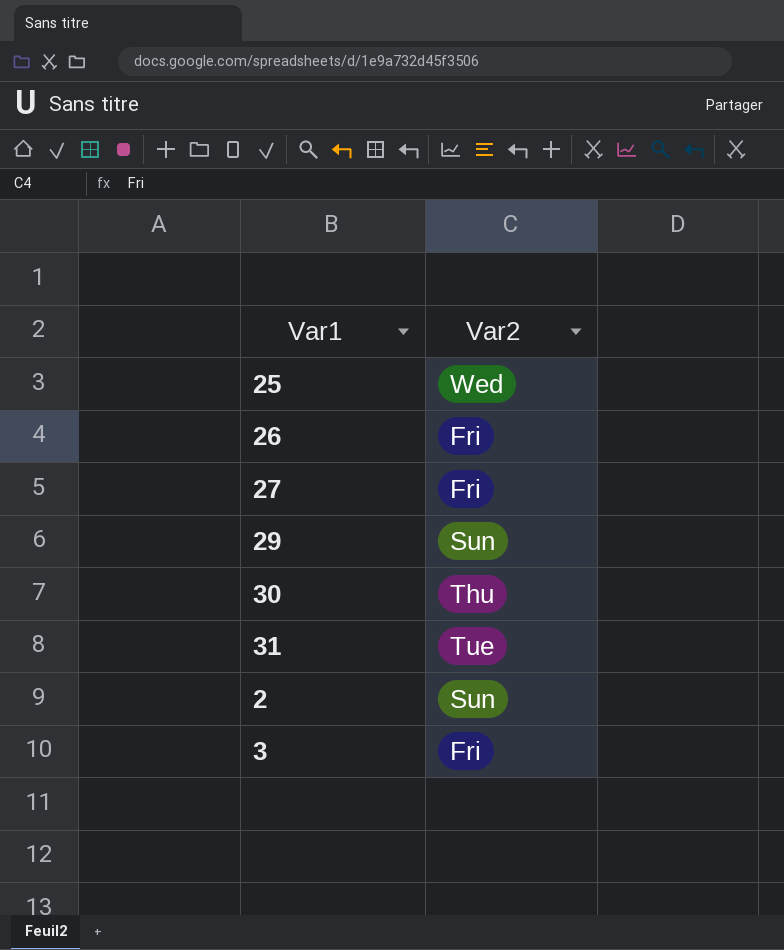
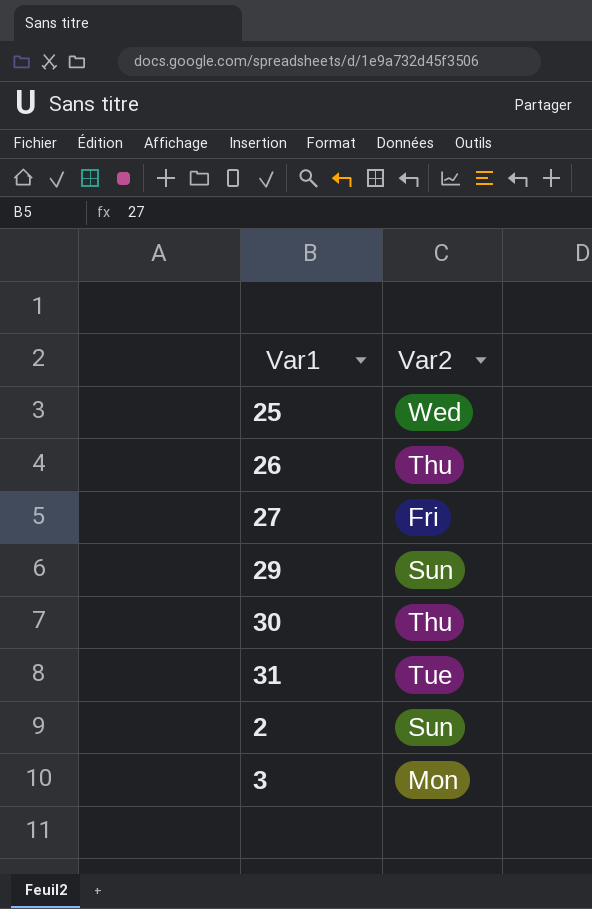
26 | Var2: Fri -> Thu
3 | Var2: Fri -> Mon

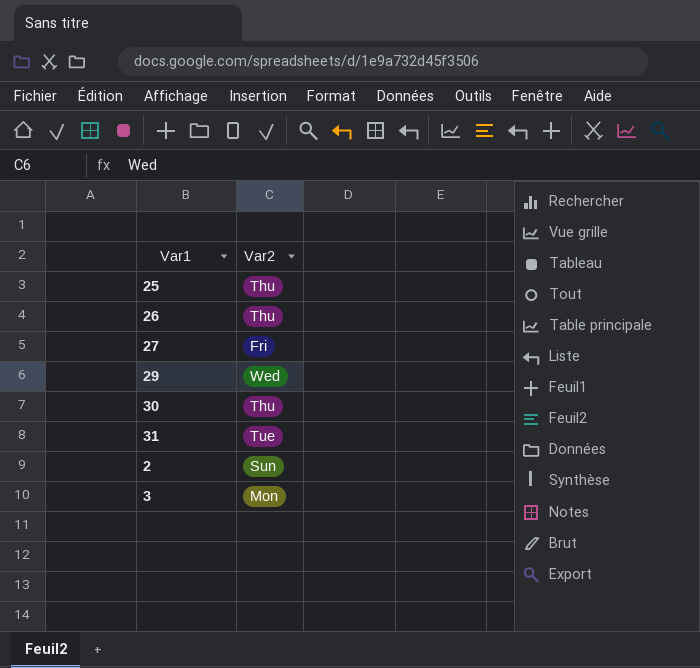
25 | Var2: Wed -> Thu
29 | Var2: Sun -> Wed

